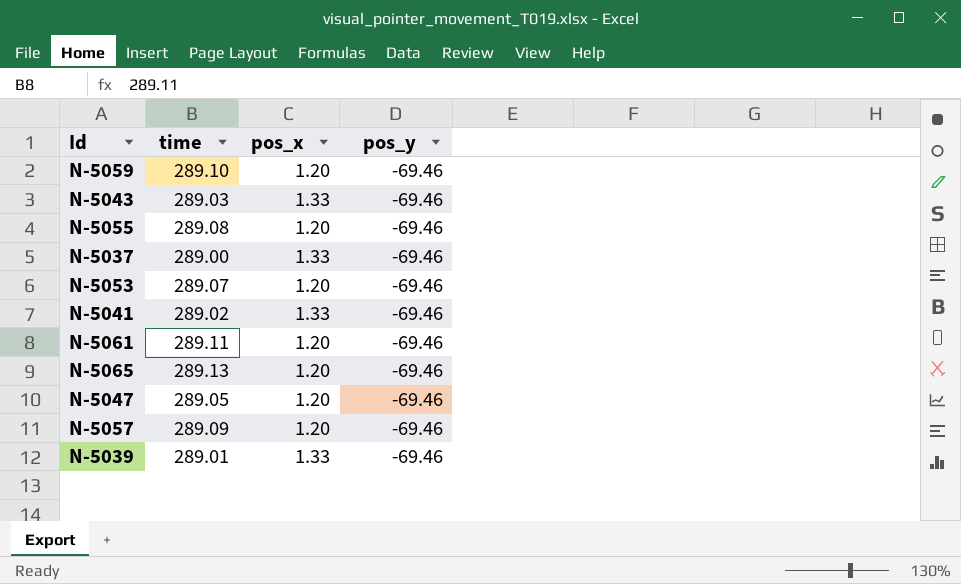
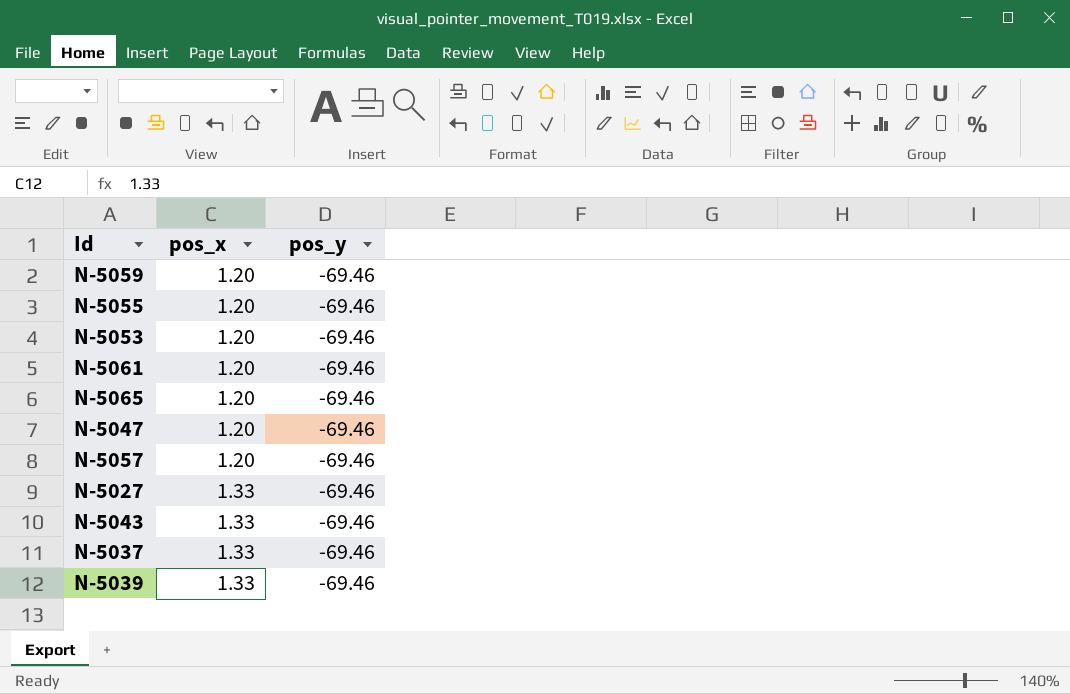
row order: none -> pos_x ascending
column time | position: 2 -> none
row N-5041: 289.02 | 1.33 | -69.46 -> none
row N-5027: none -> 1.33 | -69.46

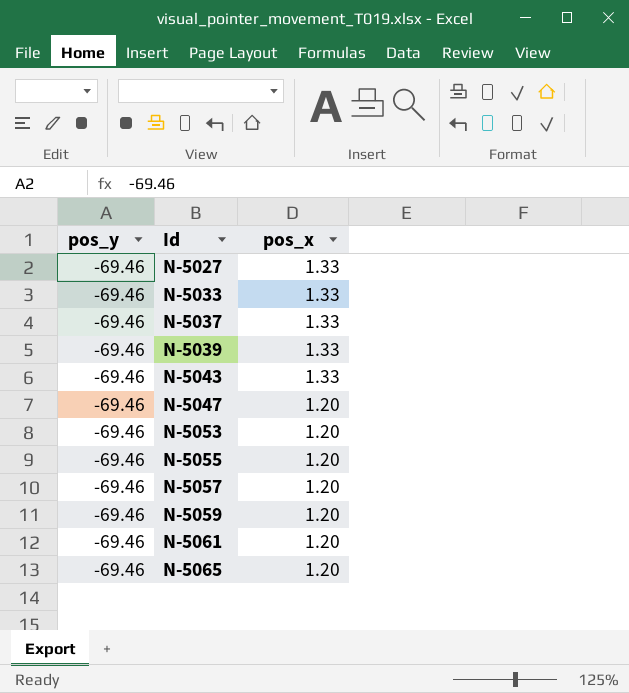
row order: pos_x ascending -> Id ascending
column pos_y | position: 3 -> 1
row N-5033: none -> -69.46 | 1.33

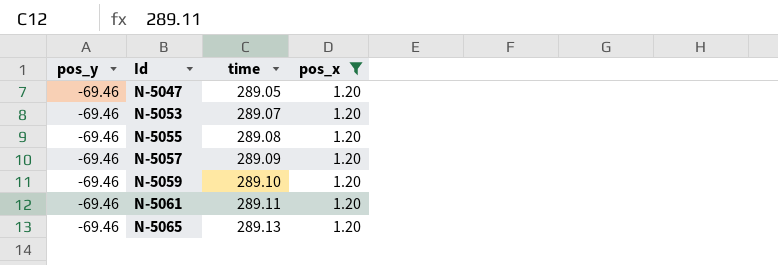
filter: none -> pos_x = 1.20
column time | position: none -> 3

